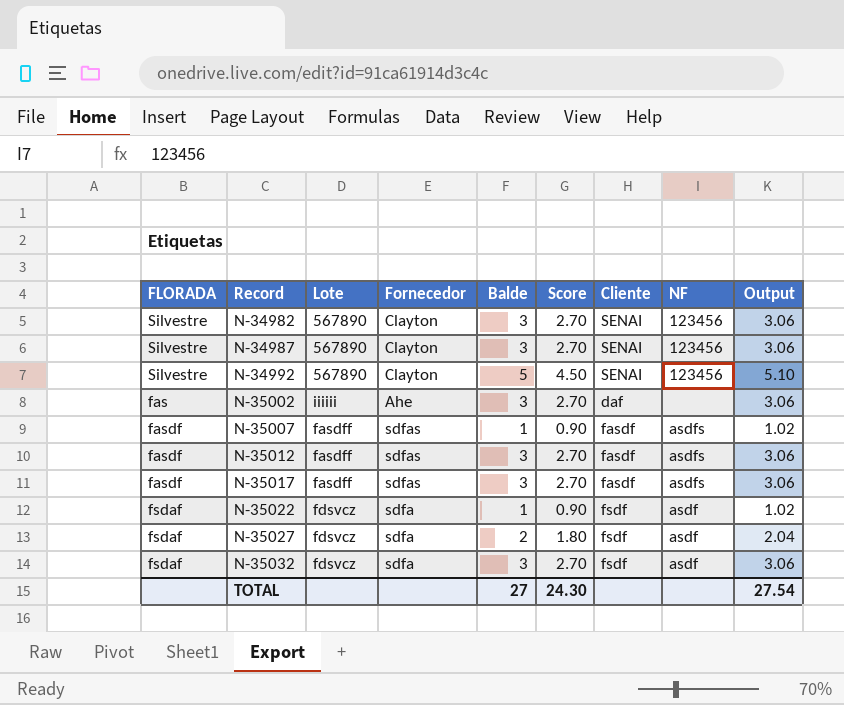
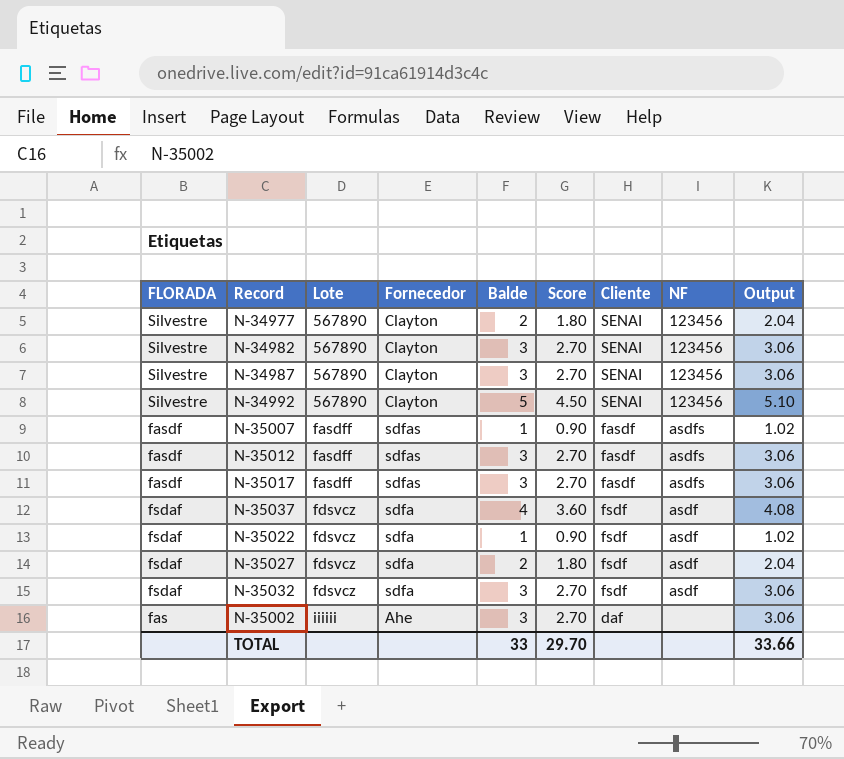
row order: Record ascending -> Lote ascending
row N-34977: none -> Silvestre | 567890 | Clayton | 2 | 1.80 | SENAI | 123456 | 2.04
row N-35037: none -> fsdaf | fdsvcz | sdfa | 4 | 3.60 | fsdf | asdf | 4.08
TOTAL | Balde: 27 -> 33
TOTAL | Score: 24.30 -> 29.70
TOTAL | Output: 27.54 -> 33.66

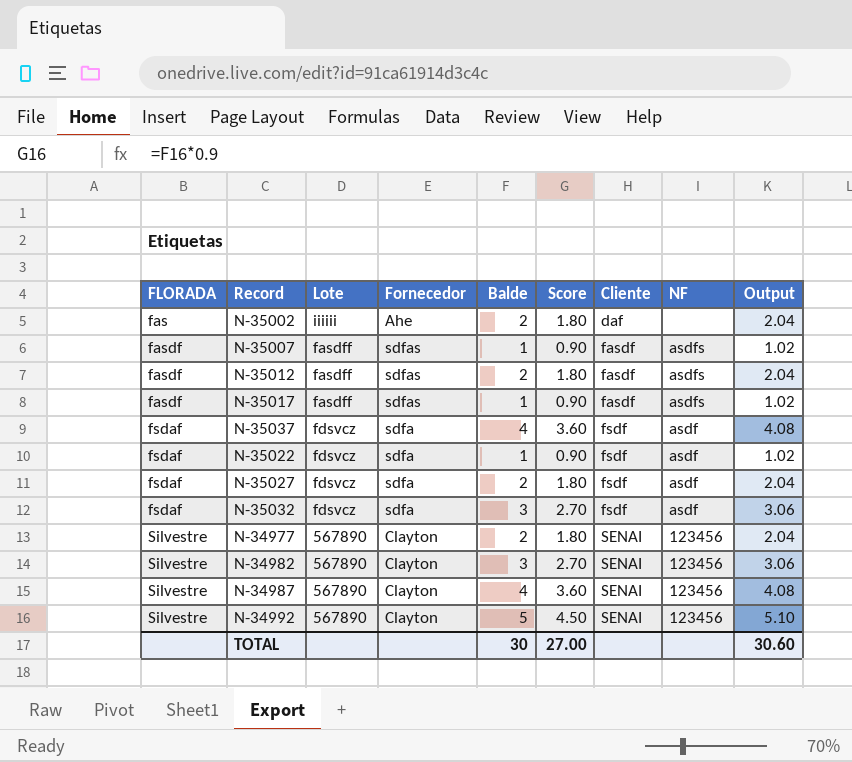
row order: Lote ascending -> FLORADA ascending
N-35002 | Balde: 3 -> 2
N-35002 | Score: 2.70 -> 1.80
N-35002 | Output: 3.06 -> 2.04
N-35012 | Balde: 3 -> 2
N-35012 | Score: 2.70 -> 1.80
N-35012 | Output: 3.06 -> 2.04
N-35017 | Balde: 3 -> 1
N-35017 | Score: 2.70 -> 0.90
N-35017 | Output: 3.06 -> 1.02
N-34987 | Balde: 3 -> 4
N-34987 | Score: 2.70 -> 3.60
N-34987 | Output: 3.06 -> 4.08
TOTAL | Balde: 33 -> 30
TOTAL | Score: 29.70 -> 27.00
TOTAL | Output: 33.66 -> 30.60

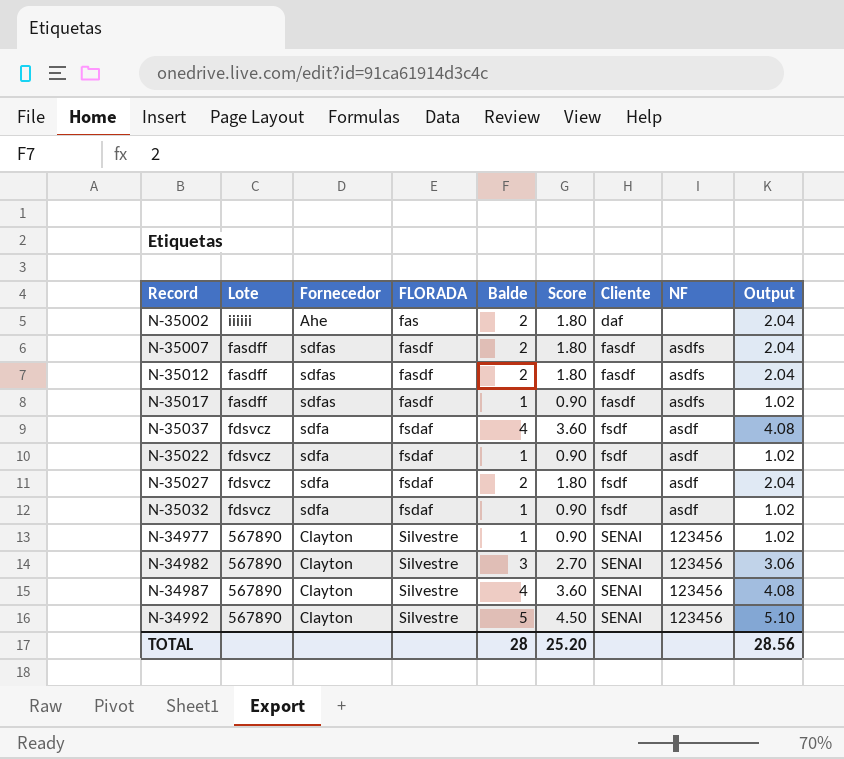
column FLORADA | position: 1 -> 4
N-35007 | Balde: 1 -> 2
N-35007 | Score: 0.90 -> 1.80
N-35007 | Output: 1.02 -> 2.04
N-35032 | Balde: 3 -> 1
N-35032 | Score: 2.70 -> 0.90
N-35032 | Output: 3.06 -> 1.02
N-34977 | Balde: 2 -> 1
N-34977 | Score: 1.80 -> 0.90
N-34977 | Output: 2.04 -> 1.02
TOTAL | Balde: 30 -> 28
TOTAL | Score: 27.00 -> 25.20
TOTAL | Output: 30.60 -> 28.56

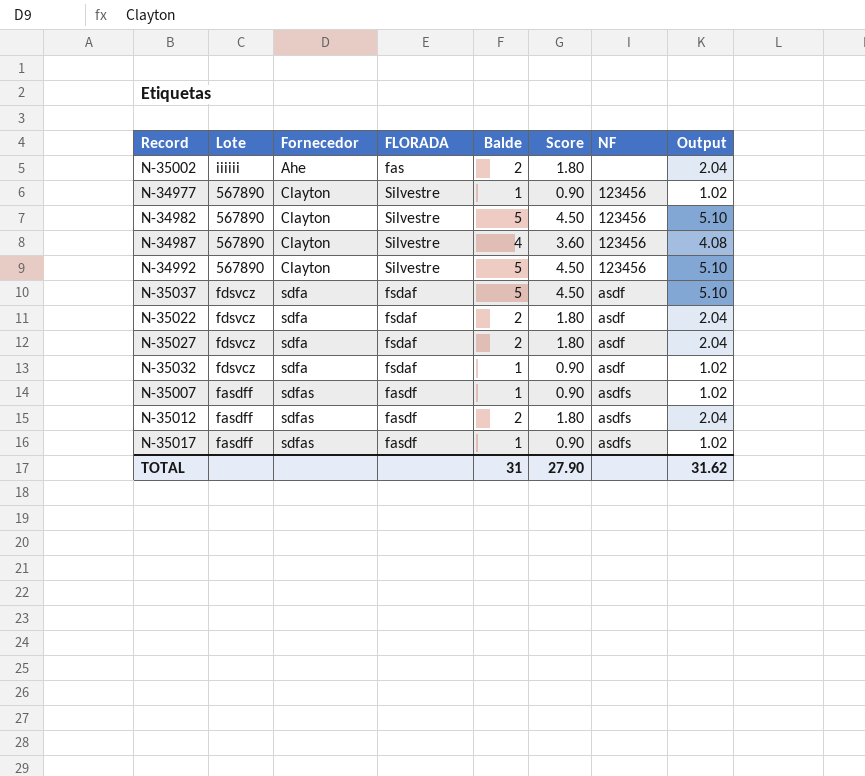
row order: FLORADA ascending -> Fornecedor ascending
column Cliente | position: 7 -> none
N-34982 | Balde: 3 -> 5
N-34982 | Score: 2.70 -> 4.50
N-34982 | Output: 3.06 -> 5.10
N-35037 | Balde: 4 -> 5
N-35037 | Score: 3.60 -> 4.50
N-35037 | Output: 4.08 -> 5.10
N-35022 | Balde: 1 -> 2
N-35022 | Score: 0.90 -> 1.80
N-35022 | Output: 1.02 -> 2.04
N-35007 | Balde: 2 -> 1
N-35007 | Score: 1.80 -> 0.90
N-35007 | Output: 2.04 -> 1.02
TOTAL | Balde: 28 -> 31
TOTAL | Score: 25.20 -> 27.90
TOTAL | Output: 28.56 -> 31.62

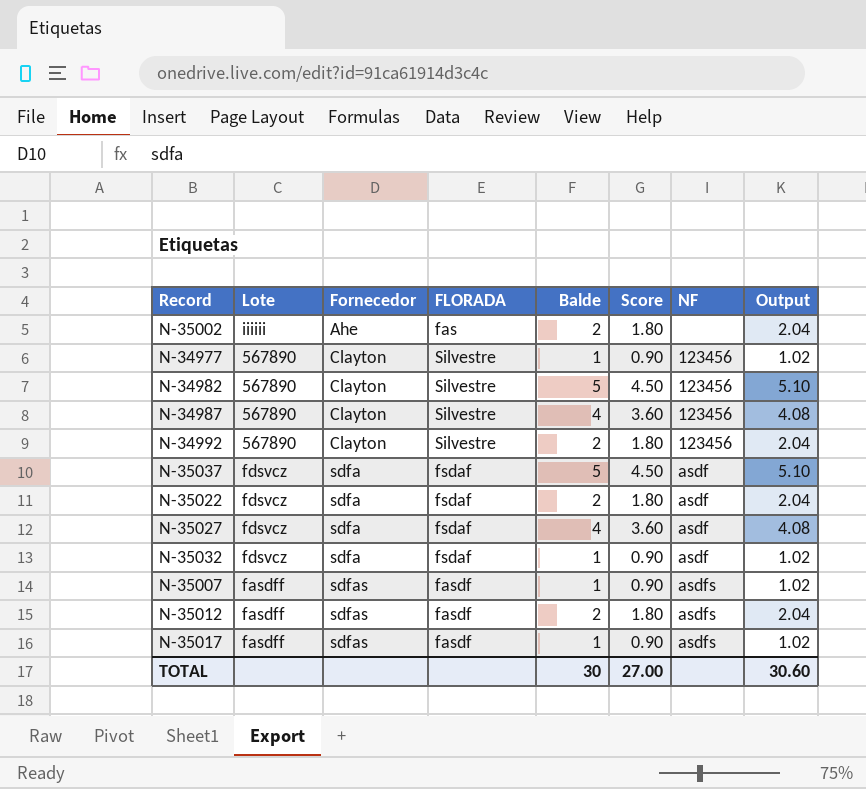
N-34992 | Balde: 5 -> 2
N-34992 | Score: 4.50 -> 1.80
N-34992 | Output: 5.10 -> 2.04
N-35027 | Balde: 2 -> 4
N-35027 | Score: 1.80 -> 3.60
N-35027 | Output: 2.04 -> 4.08
TOTAL | Balde: 31 -> 30
TOTAL | Score: 27.90 -> 27.00
TOTAL | Output: 31.62 -> 30.60

